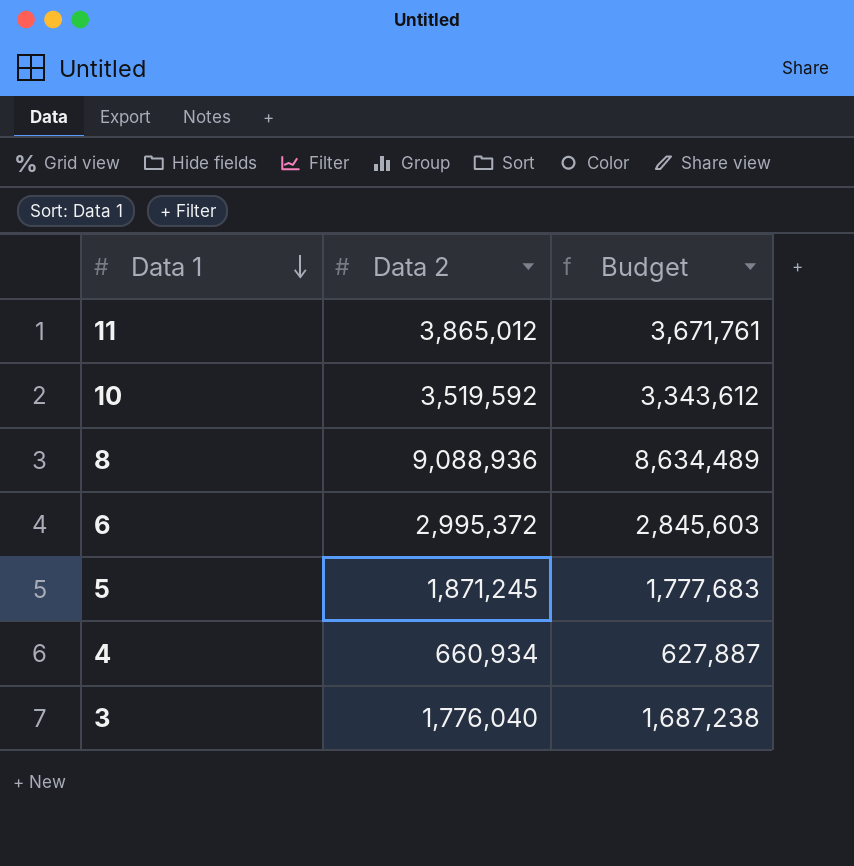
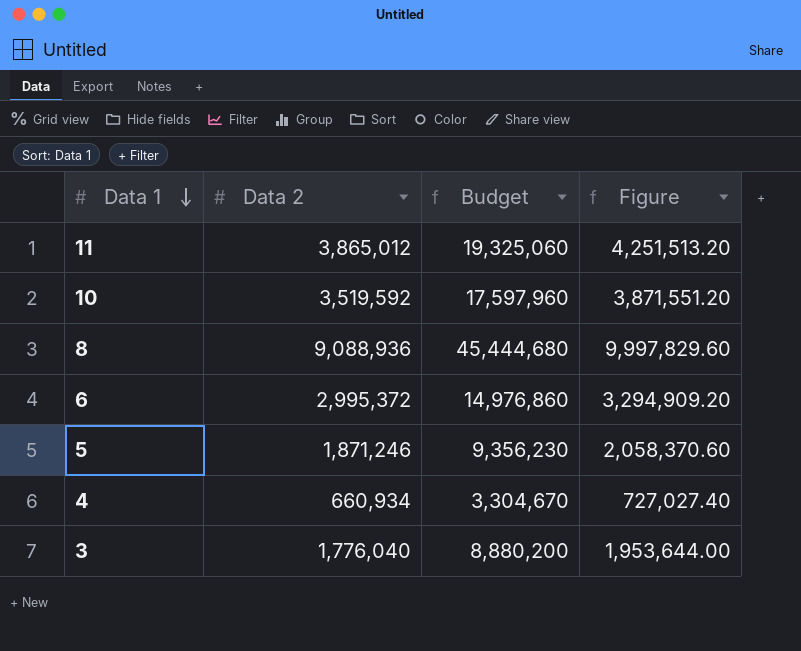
column Budget | formula: [Data 2] * 0.95 -> [Data 2] * 5
column Figure | formula: none -> [Data 2] * 1.1
5 | Data 2: 1,871,245 -> 1,871,246

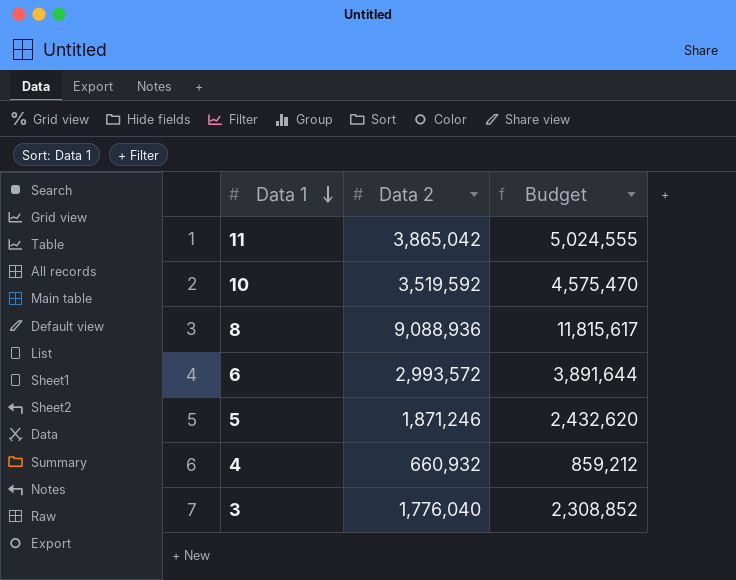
column Figure | formula: [Data 2] * 1.1 -> none
column Budget | formula: [Data 2] * 5 -> [Data 2] * 1.3
11 | Data 2: 3,865,012 -> 3,865,042
6 | Data 2: 2,995,372 -> 2,993,572
4 | Data 2: 660,934 -> 660,932

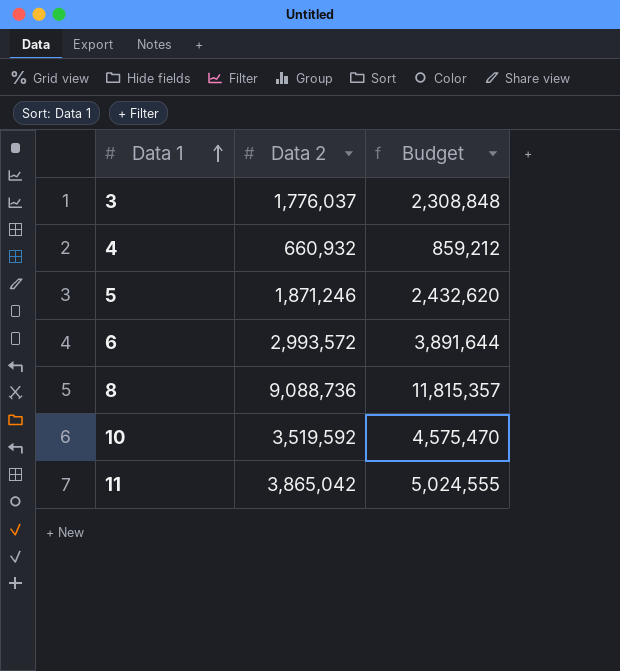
row order: Data 1 descending -> Data 1 ascending
3 | Data 2: 1,776,040 -> 1,776,037
3 | Budget: 2,308,852 -> 2,308,848
8 | Data 2: 9,088,936 -> 9,088,736
8 | Budget: 11,815,617 -> 11,815,357

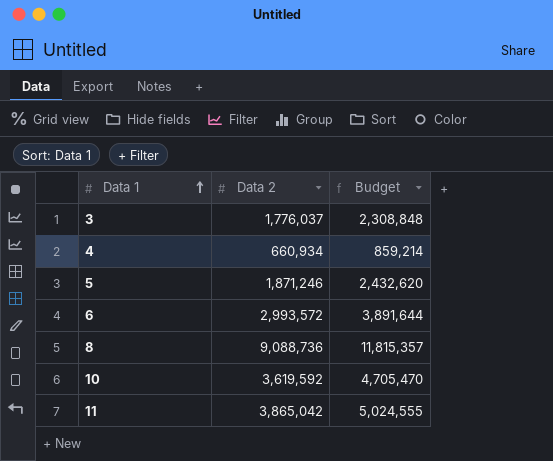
4 | Data 2: 660,932 -> 660,934
4 | Budget: 859,212 -> 859,214
10 | Data 2: 3,519,592 -> 3,619,592
10 | Budget: 4,575,470 -> 4,705,470

